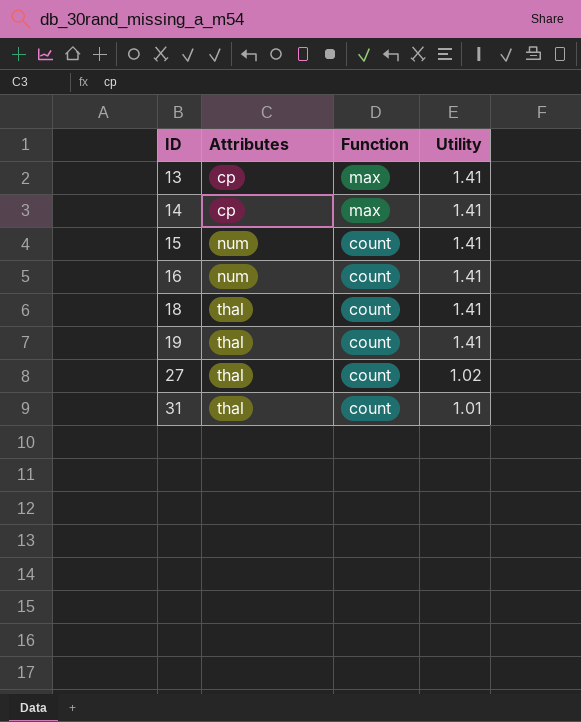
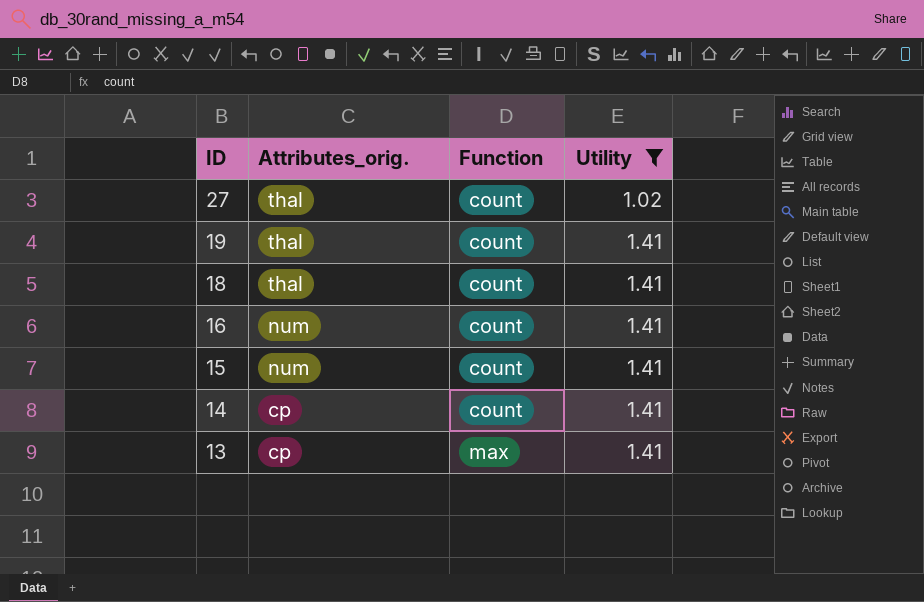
filter: none -> Utility != 1.01
row order: ID ascending -> ID descending
column name: Attributes -> Attributes_orig.
14 | Function: max -> count

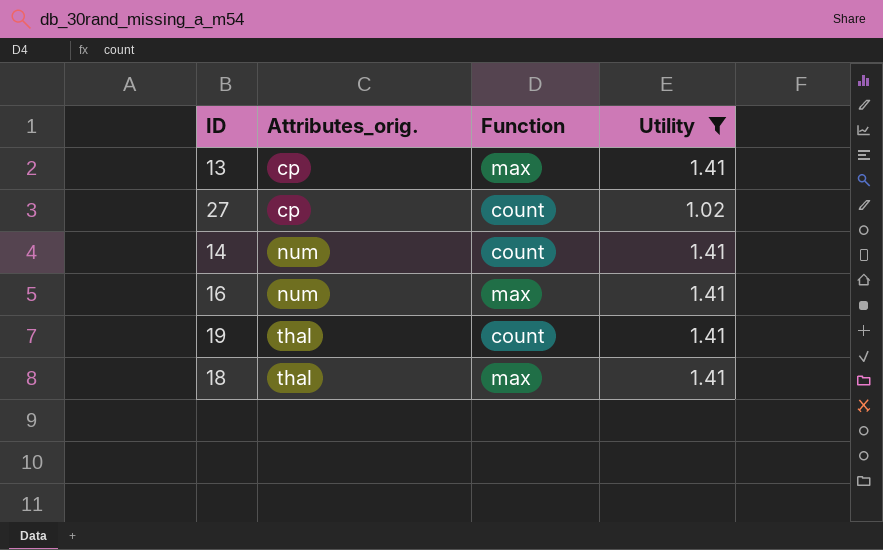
row order: ID descending -> Attributes_orig. ascending
row 15: num | count | 1.41 -> none
27 | Attributes_orig.: thal -> cp
14 | Attributes_orig.: cp -> num
16 | Function: count -> max
18 | Function: count -> max

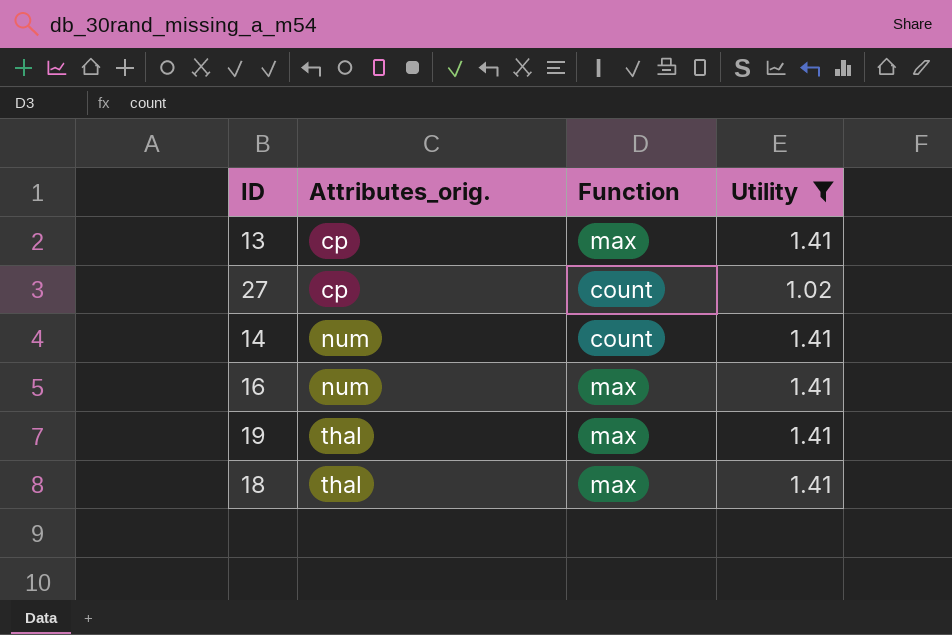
19 | Function: count -> max

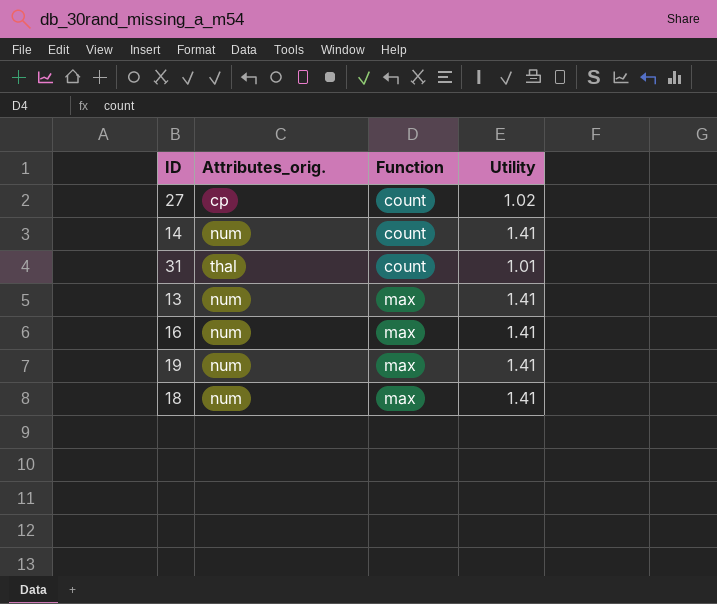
filter: Utility != 1.01 -> none
row order: Attributes_orig. ascending -> Function ascending
13 | Attributes_orig.: cp -> num
19 | Attributes_orig.: thal -> num
18 | Attributes_orig.: thal -> num

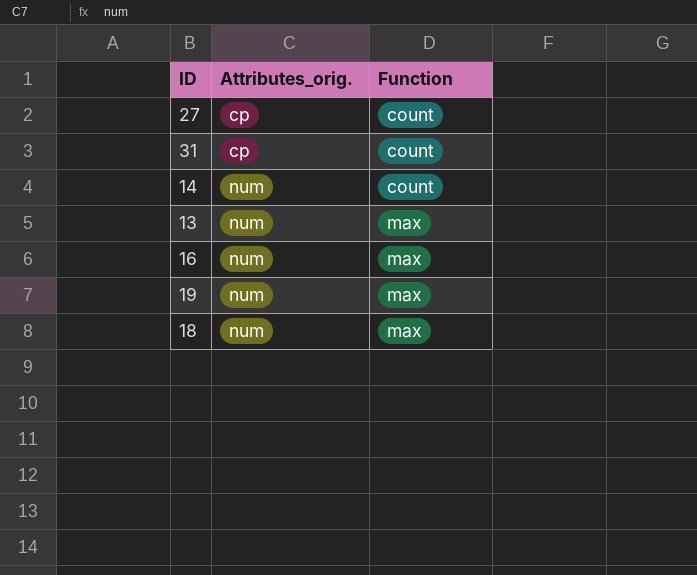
row order: Function ascending -> Attributes_orig. ascending
column Utility | position: 4 -> none
31 | Attributes_orig.: thal -> cp

